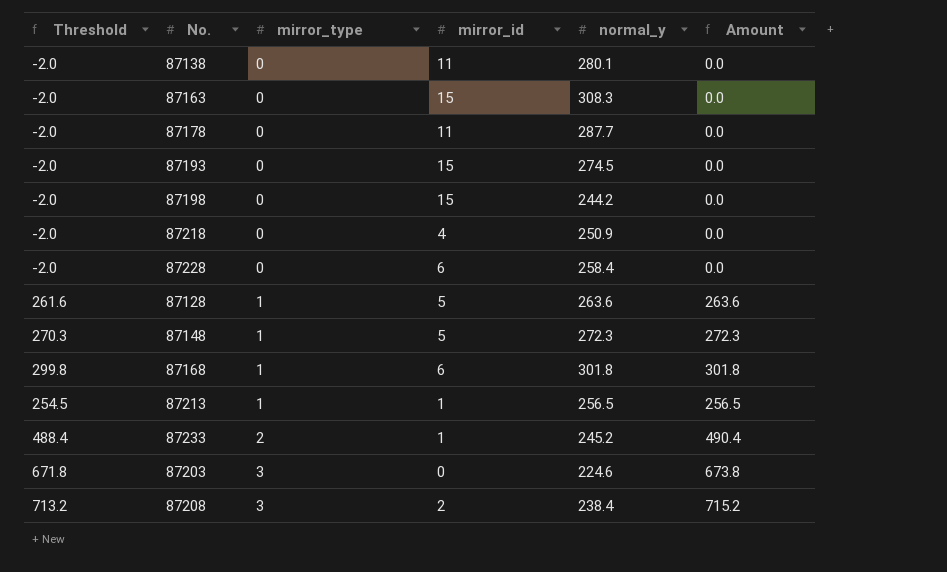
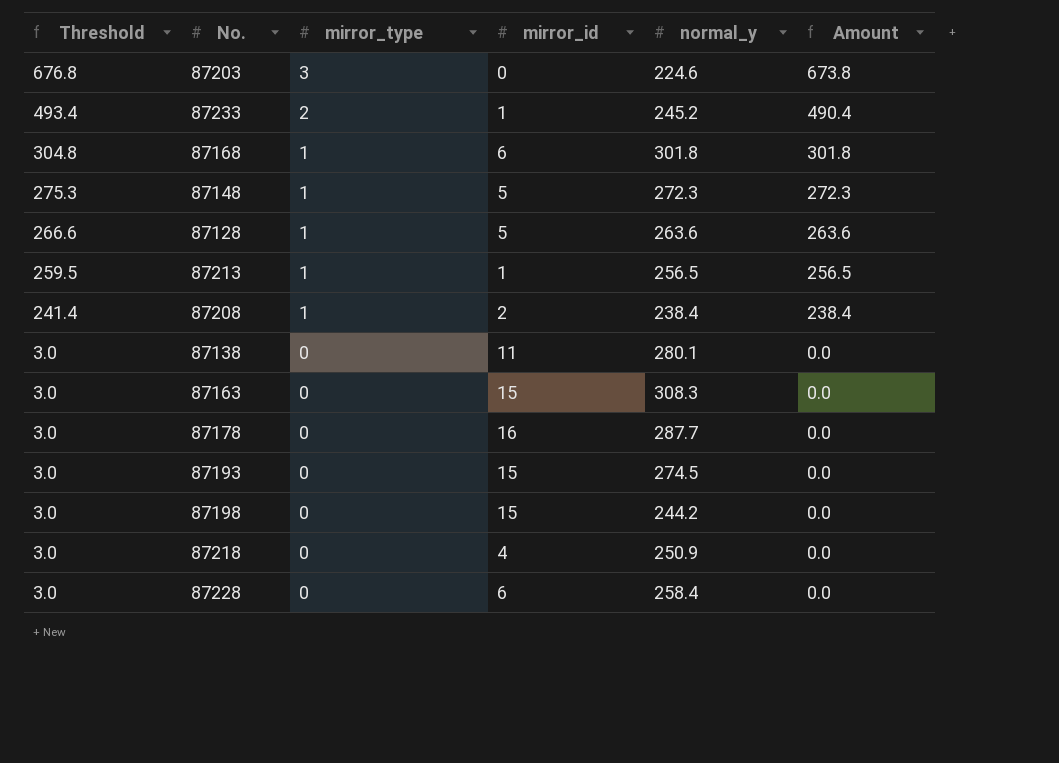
row order: mirror_type ascending -> Threshold descending
column Threshold | formula: [Amount] - 2 -> [Amount] + 3
87208 | mirror_type: 3 -> 1
87208 | Amount: 715.2 -> 238.4
87178 | mirror_id: 11 -> 16

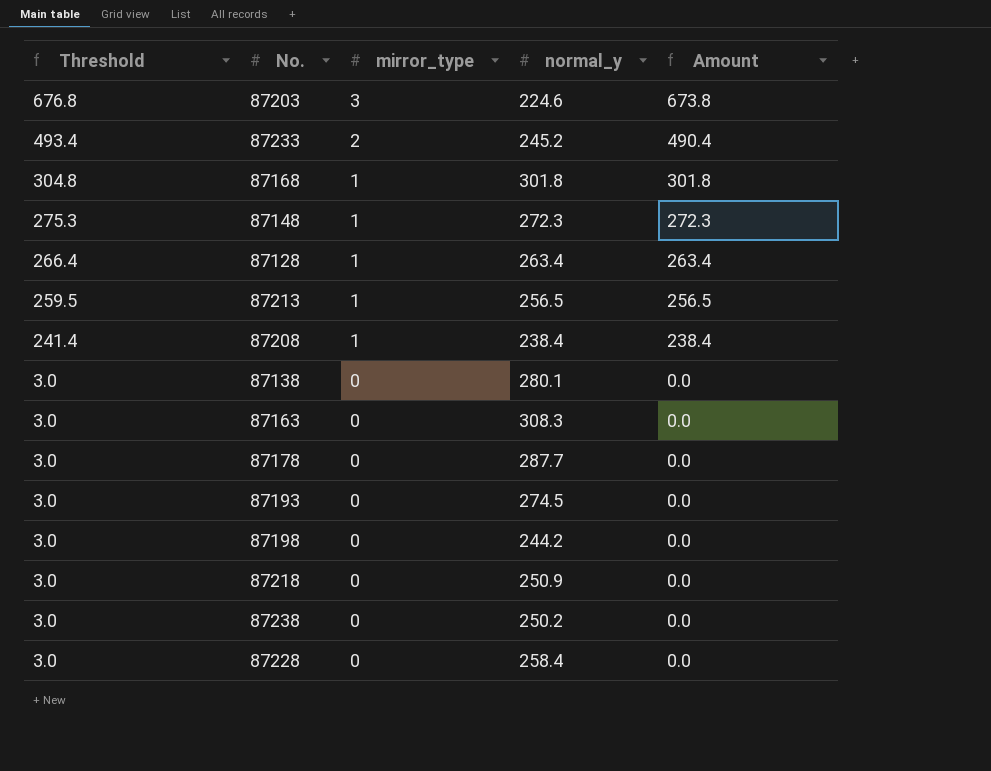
column mirror_id | position: 4 -> none
87128 | Threshold: 266.6 -> 266.4
87128 | normal_y: 263.6 -> 263.4
87128 | Amount: 263.6 -> 263.4
row 87238: none -> 3.0 | 0 | 250.2 | 0.0

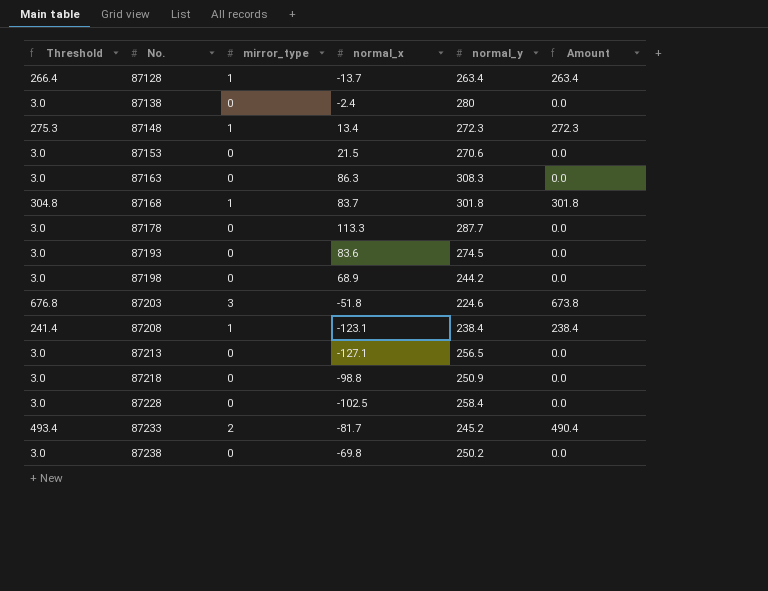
row order: Threshold descending -> No. ascending
column normal_x | position: none -> 4
87138 | normal_y: 280.1 -> 280
row 87153: none -> 3.0 | 0 | 21.5 | 270.6 | 0.0
87213 | Threshold: 259.5 -> 3.0
87213 | mirror_type: 1 -> 0
87213 | Amount: 256.5 -> 0.0

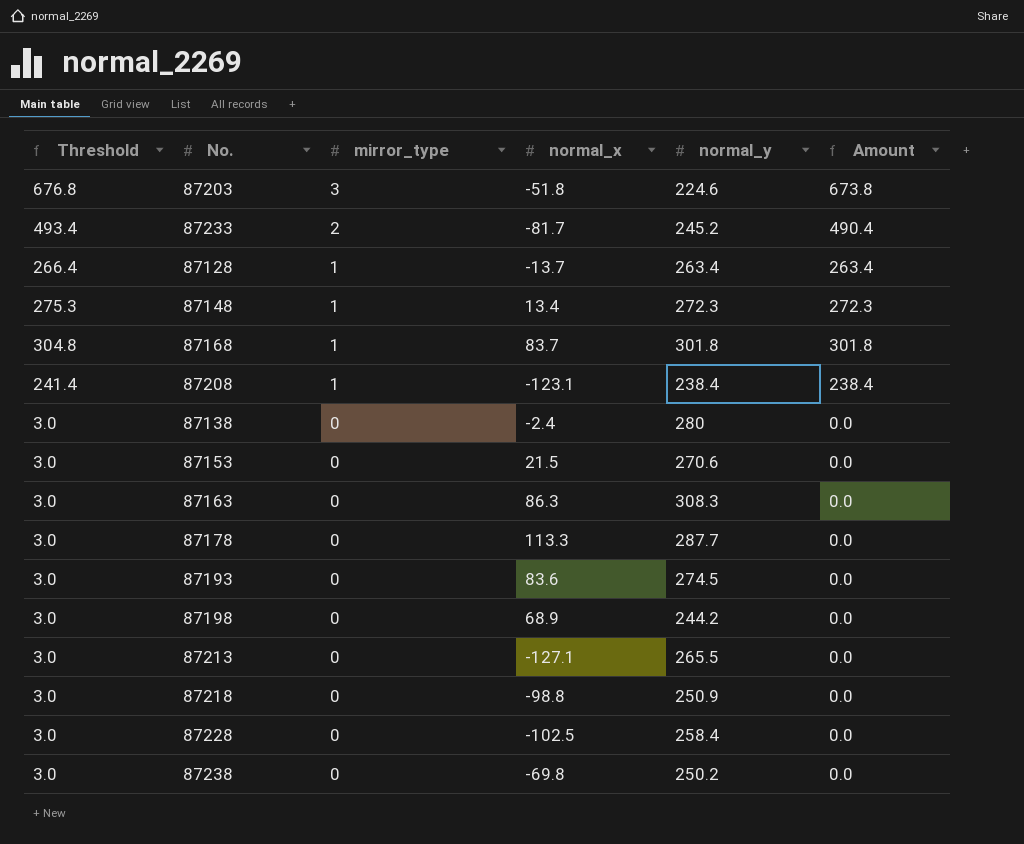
row order: No. ascending -> mirror_type descending
87213 | normal_y: 256.5 -> 265.5

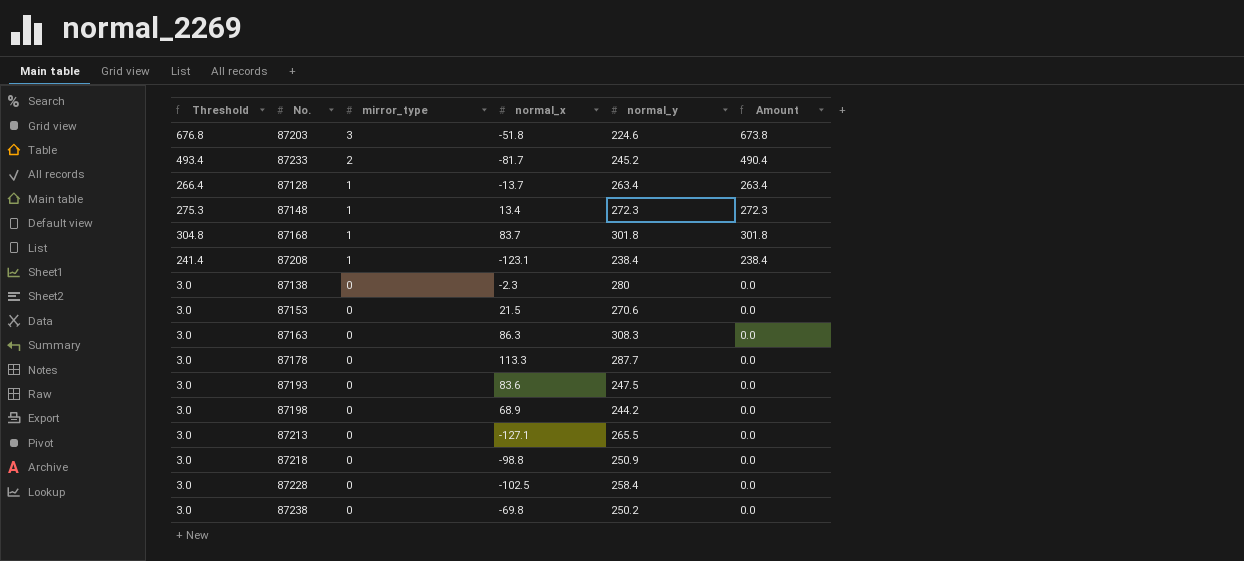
87138 | normal_x: -2.4 -> -2.3
87193 | normal_y: 274.5 -> 247.5

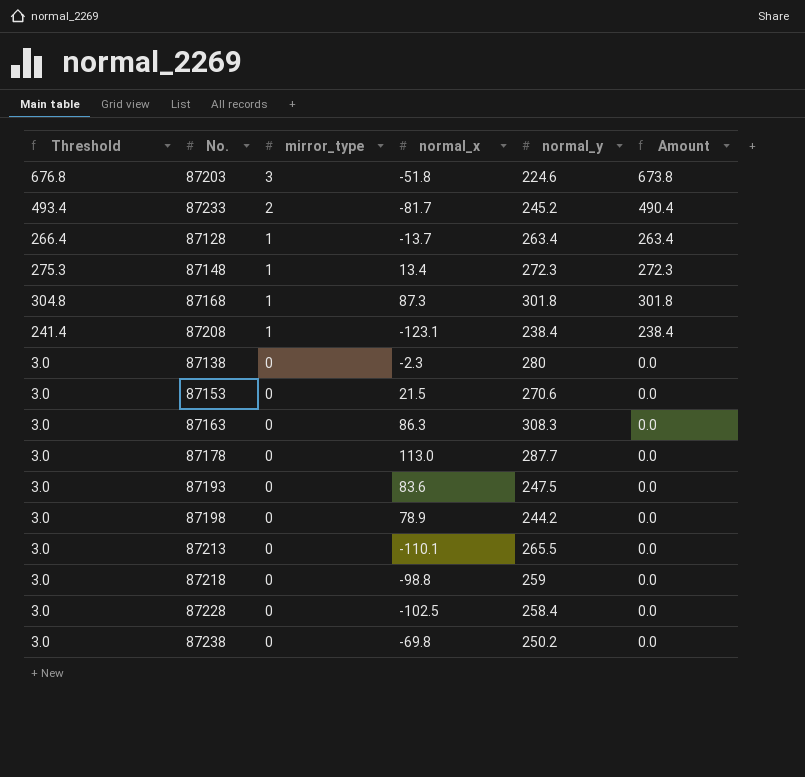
87168 | normal_x: 83.7 -> 87.3
87178 | normal_x: 113.3 -> 113.0
87198 | normal_x: 68.9 -> 78.9
87213 | normal_x: -127.1 -> -110.1
87218 | normal_y: 250.9 -> 259

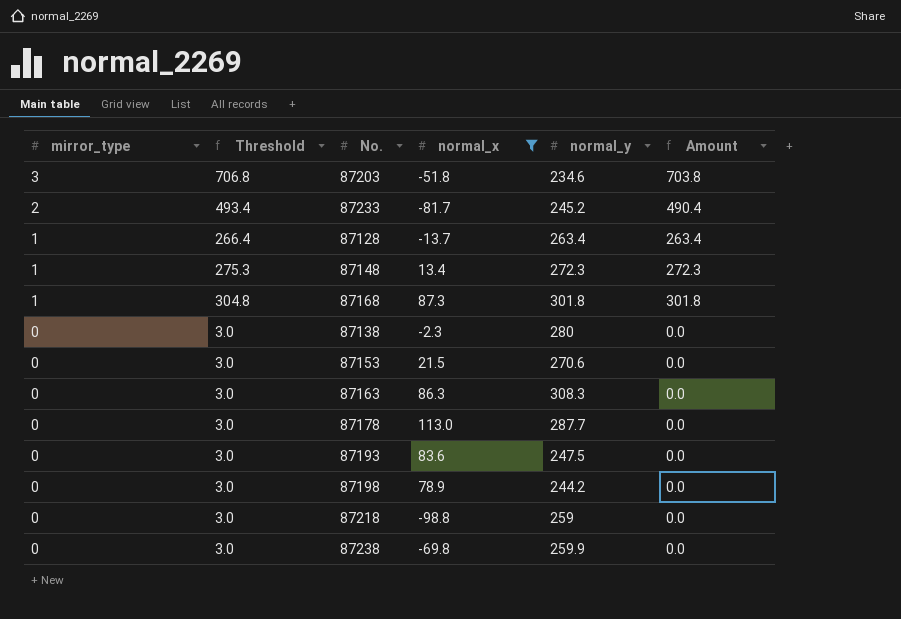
filter: none -> normal_x >= -98.8
column mirror_type | position: 3 -> 1
87203 | Threshold: 676.8 -> 706.8
87203 | normal_y: 224.6 -> 234.6
87203 | Amount: 673.8 -> 703.8
87238 | normal_y: 250.2 -> 259.9

